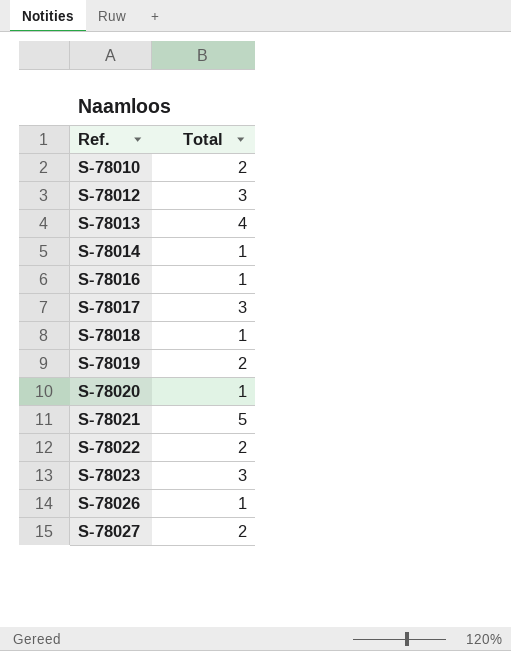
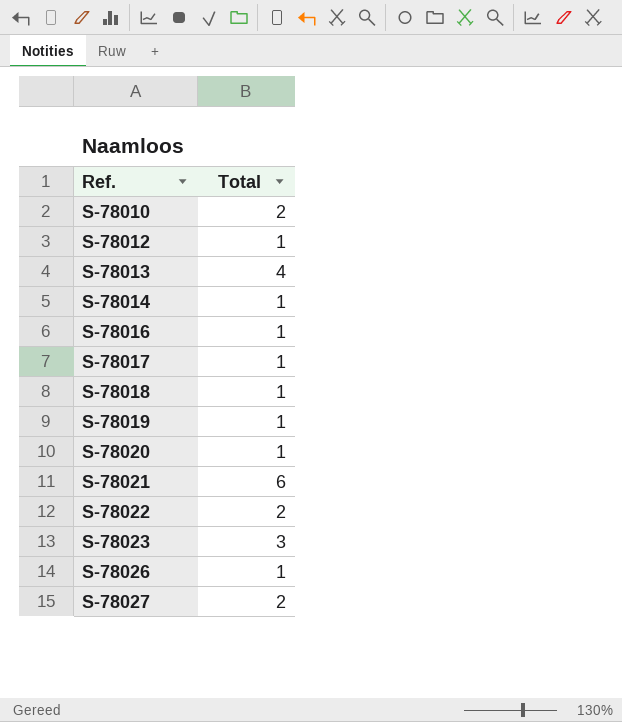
S-78012 | Total: 3 -> 1
S-78017 | Total: 3 -> 1
S-78019 | Total: 2 -> 1
S-78021 | Total: 5 -> 6

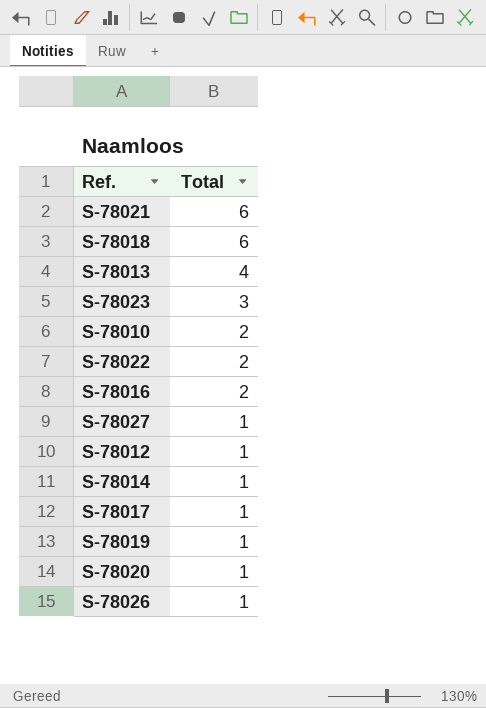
row order: Ref. ascending -> Total descending
S-78018 | Total: 1 -> 6
S-78016 | Total: 1 -> 2
S-78027 | Total: 2 -> 1

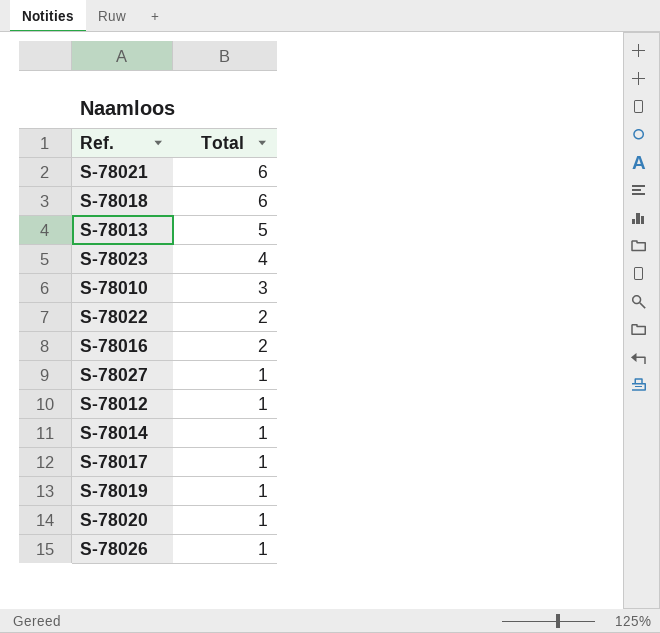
S-78013 | Total: 4 -> 5
S-78023 | Total: 3 -> 4
S-78010 | Total: 2 -> 3

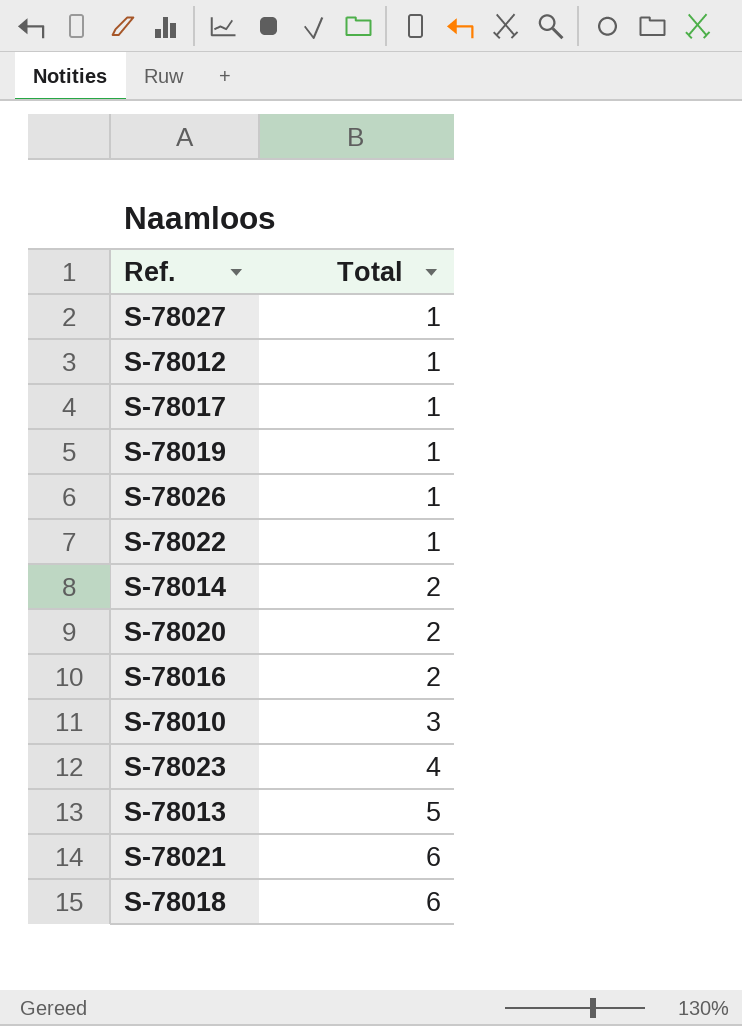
row order: Total descending -> Total ascending
S-78022 | Total: 2 -> 1
S-78014 | Total: 1 -> 2
S-78020 | Total: 1 -> 2

